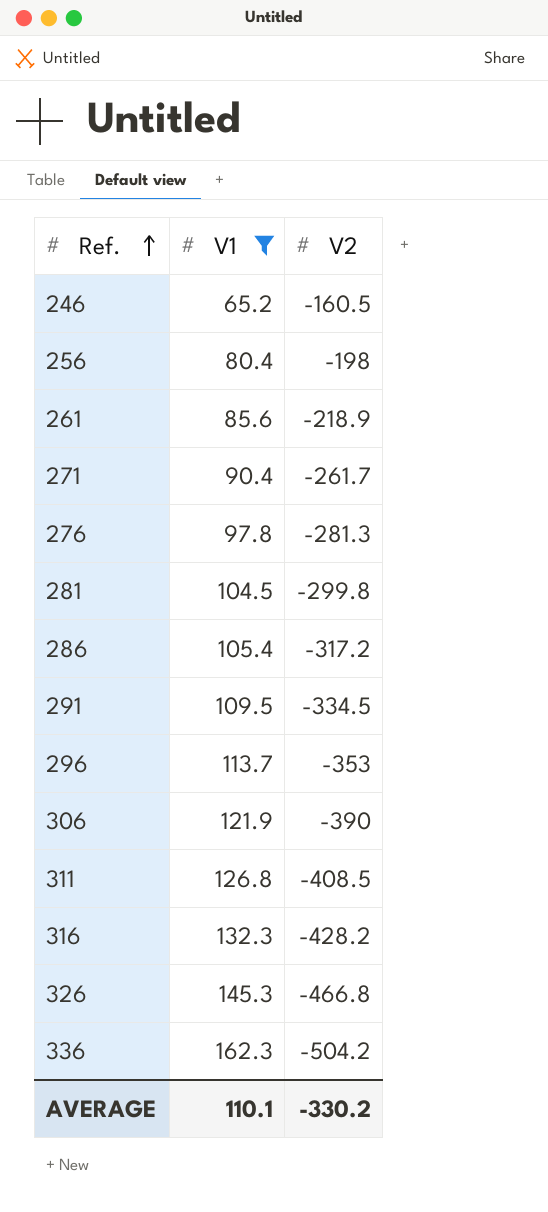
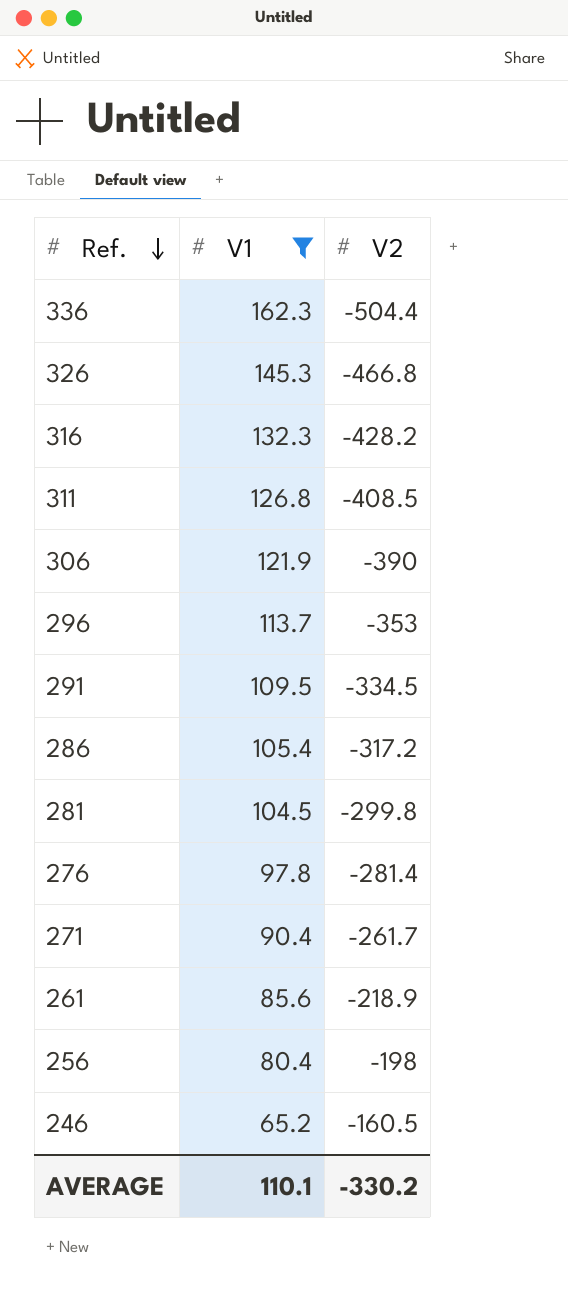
row order: Ref. ascending -> Ref. descending
336 | V2: -504.2 -> -504.4
276 | V2: -281.3 -> -281.4

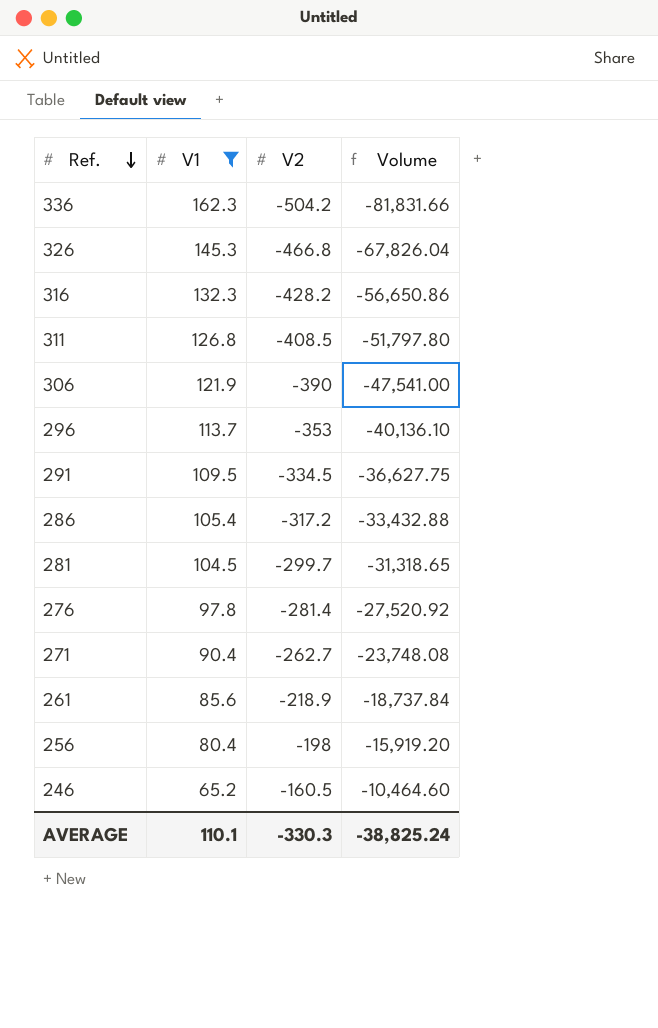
column Volume | formula: none -> [V1] * [V2]
336 | V2: -504.4 -> -504.2
281 | V2: -299.8 -> -299.7
271 | V2: -261.7 -> -262.7
AVERAGE | V2: -330.2 -> -330.3

